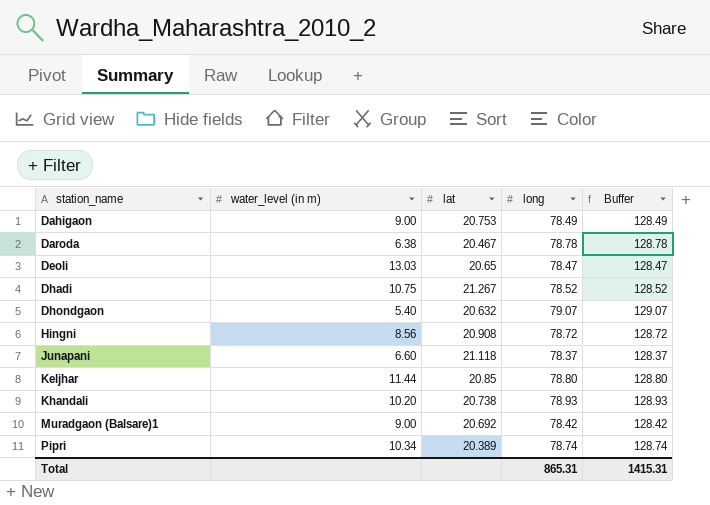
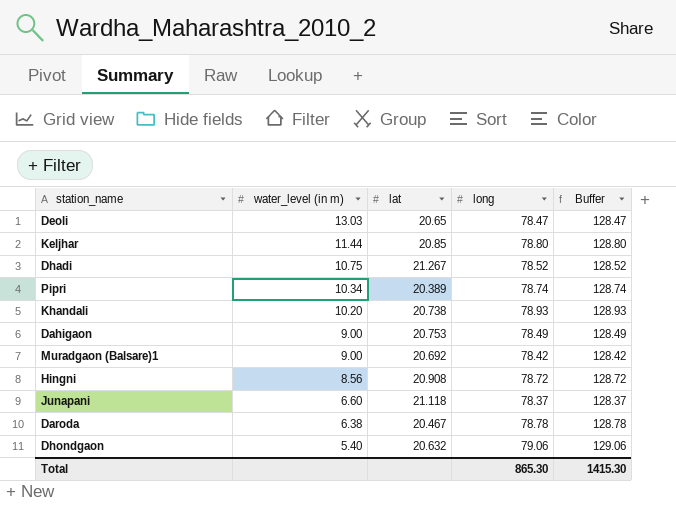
row order: station_name ascending -> water_level (in m) descending
Dhondgaon | long: 79.07 -> 79.06
Dhondgaon | Buffer: 129.07 -> 129.06
Total | long: 865.31 -> 865.30
Total | Buffer: 1415.31 -> 1415.30

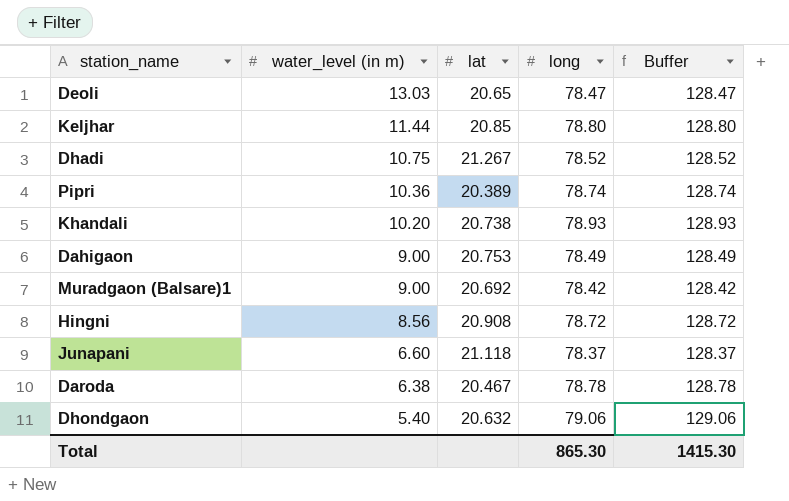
Pipri | water_level (in m): 10.34 -> 10.36

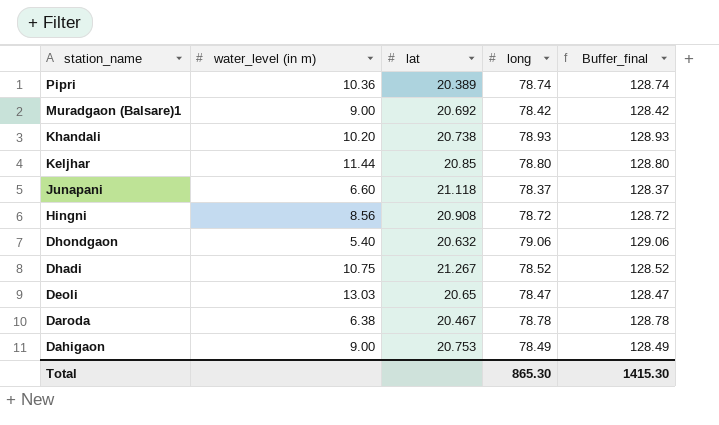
row order: water_level (in m) descending -> station_name descending
column name: Buffer -> Buffer_final

